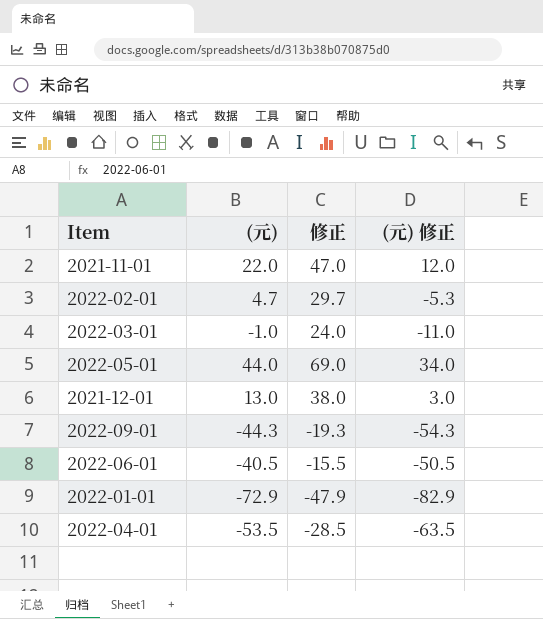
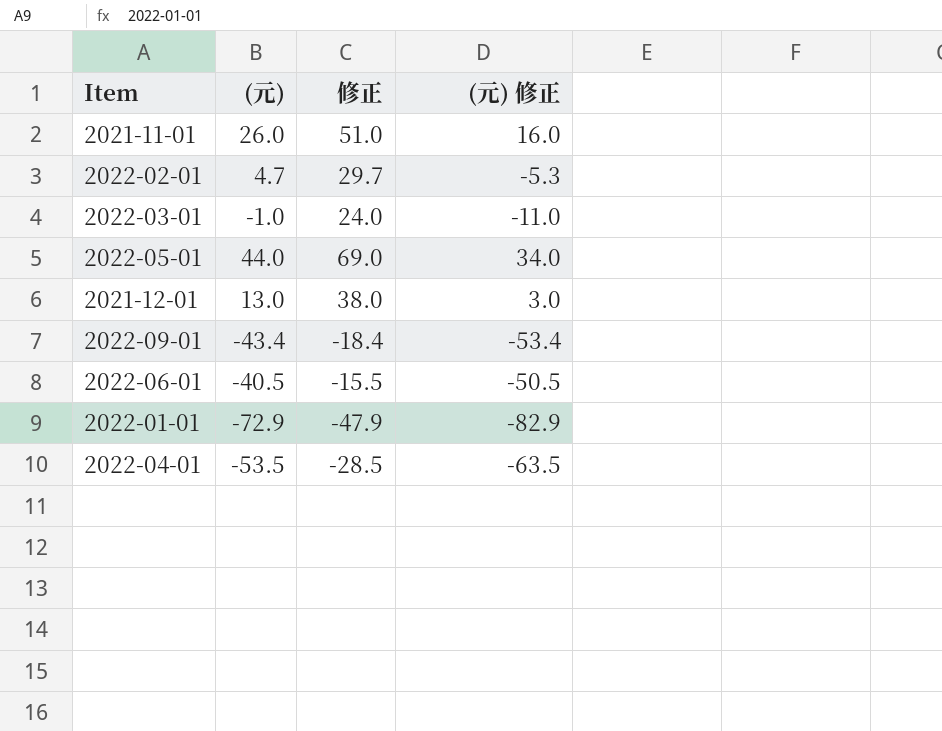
2021-11-01 | (元): 22.0 -> 26.0
2021-11-01 | 修正: 47.0 -> 51.0
2021-11-01 | (元) 修正: 12.0 -> 16.0
2022-09-01 | (元): -44.3 -> -43.4
2022-09-01 | 修正: -19.3 -> -18.4
2022-09-01 | (元) 修正: -54.3 -> -53.4

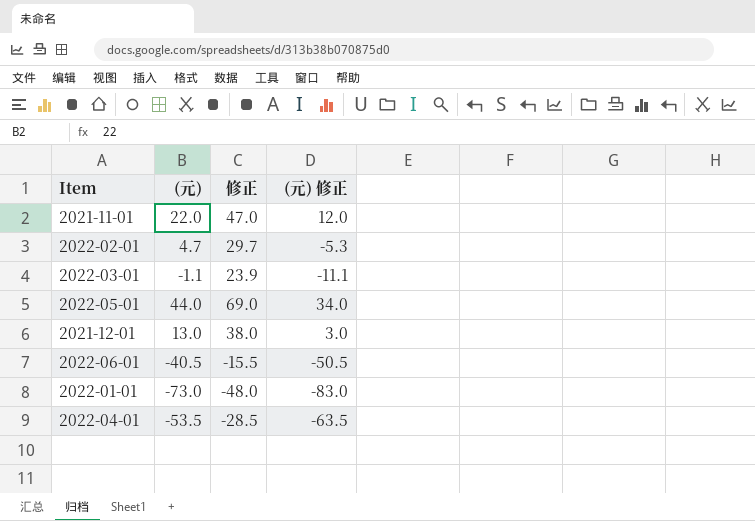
row 2022-09-01: -43.4 | -18.4 | -53.4 -> none
2021-11-01 | (元): 26.0 -> 22.0
2021-11-01 | 修正: 51.0 -> 47.0
2021-11-01 | (元) 修正: 16.0 -> 12.0
2022-03-01 | (元): -1.0 -> -1.1
2022-03-01 | 修正: 24.0 -> 23.9
2022-03-01 | (元) 修正: -11.0 -> -11.1
2022-01-01 | (元): -72.9 -> -73.0
2022-01-01 | 修正: -47.9 -> -48.0
2022-01-01 | (元) 修正: -82.9 -> -83.0

